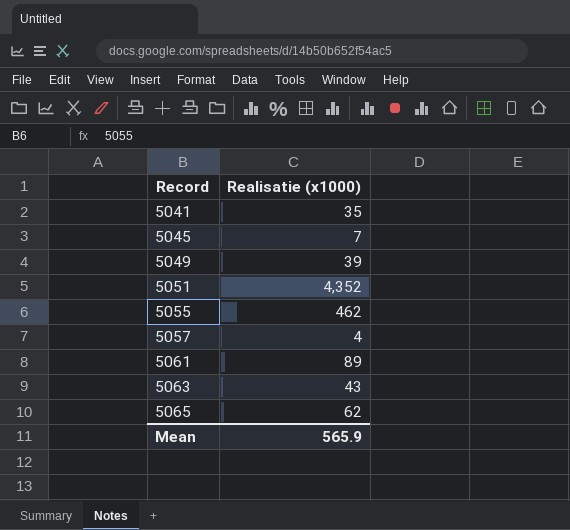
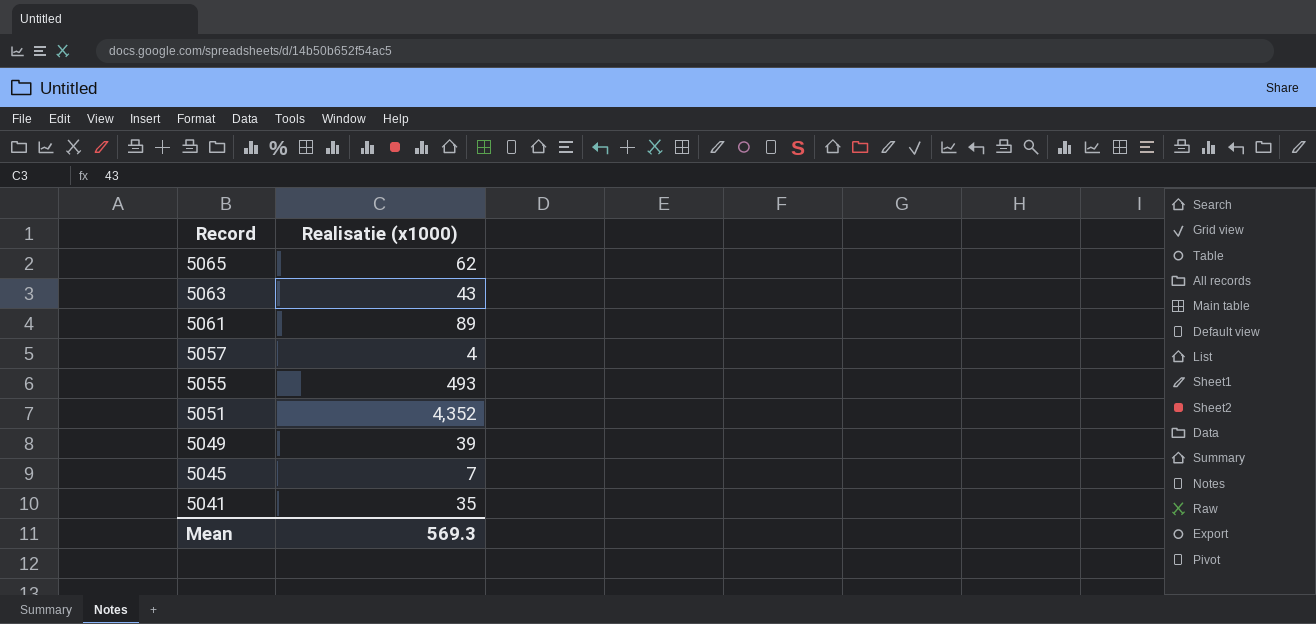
row order: Record ascending -> Record descending
5055 | Realisatie (x1000): 462 -> 493
Mean | Realisatie (x1000): 565.9 -> 569.3

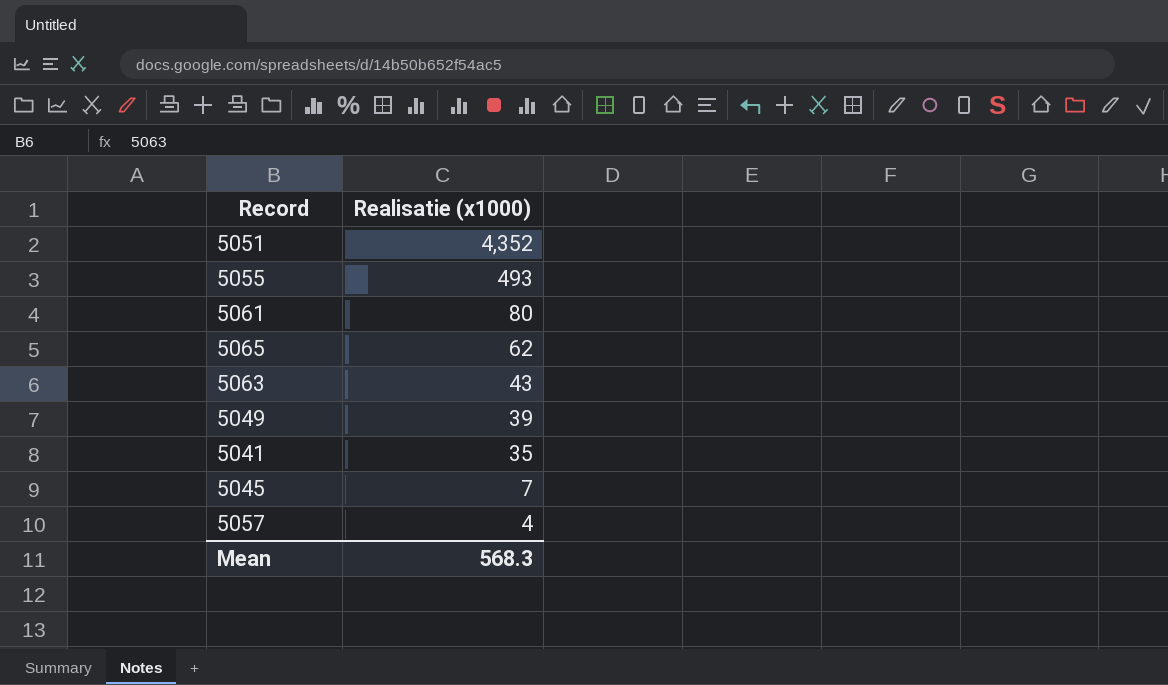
row order: Record descending -> Realisatie (x1000) descending
5061 | Realisatie (x1000): 89 -> 80
Mean | Realisatie (x1000): 569.3 -> 568.3

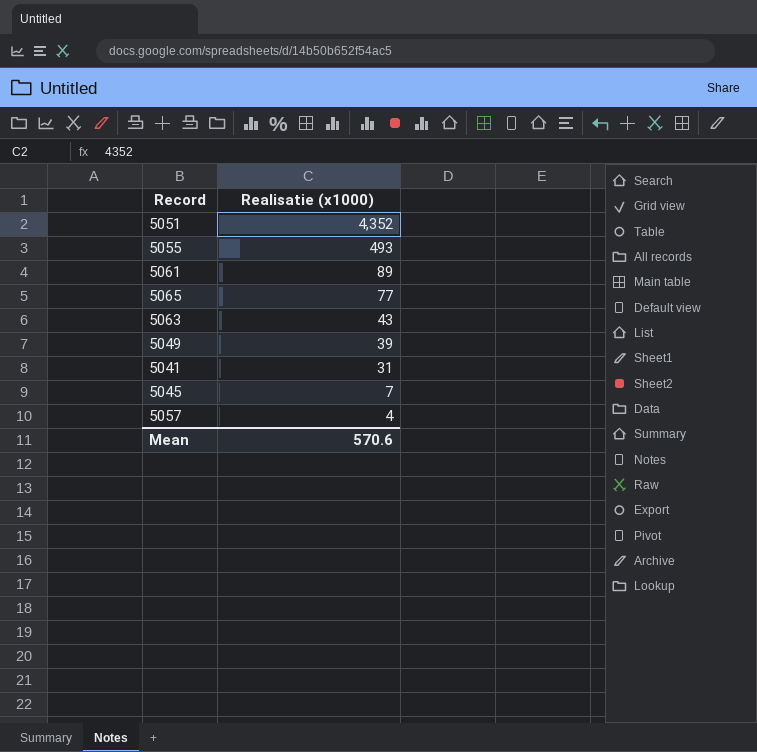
5061 | Realisatie (x1000): 80 -> 89
5065 | Realisatie (x1000): 62 -> 77
5041 | Realisatie (x1000): 35 -> 31
Mean | Realisatie (x1000): 568.3 -> 570.6

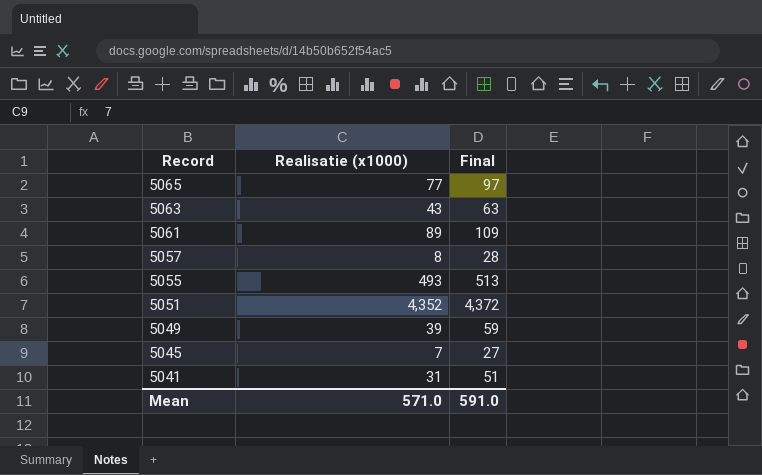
row order: Realisatie (x1000) descending -> Record descending
column Final | formula: none -> [Realisatie (x1000)] + 20
5057 | Realisatie (x1000): 4 -> 8
Mean | Realisatie (x1000): 570.6 -> 571.0

